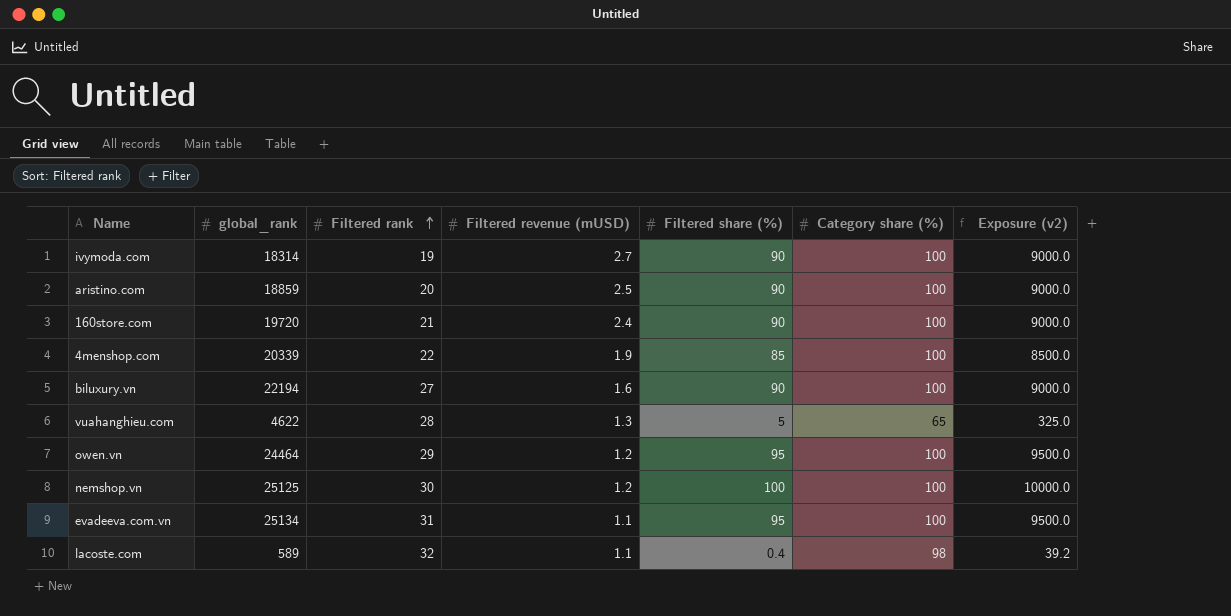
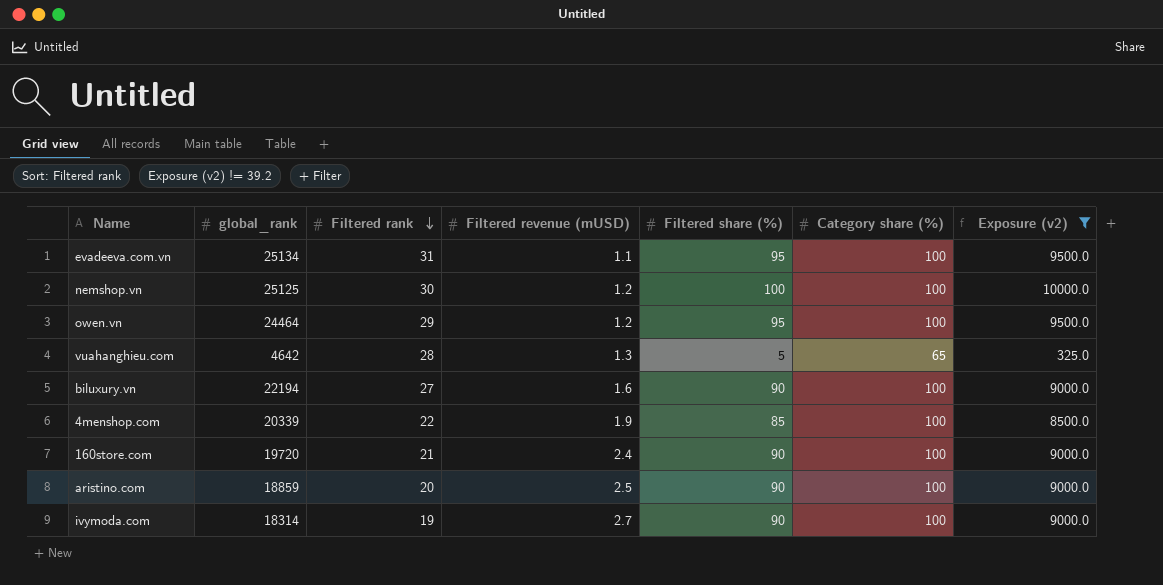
filter: none -> Exposure (v2) != 39.2
row order: Filtered rank ascending -> Filtered rank descending
vuahanghieu.com | global_rank: 4622 -> 4642

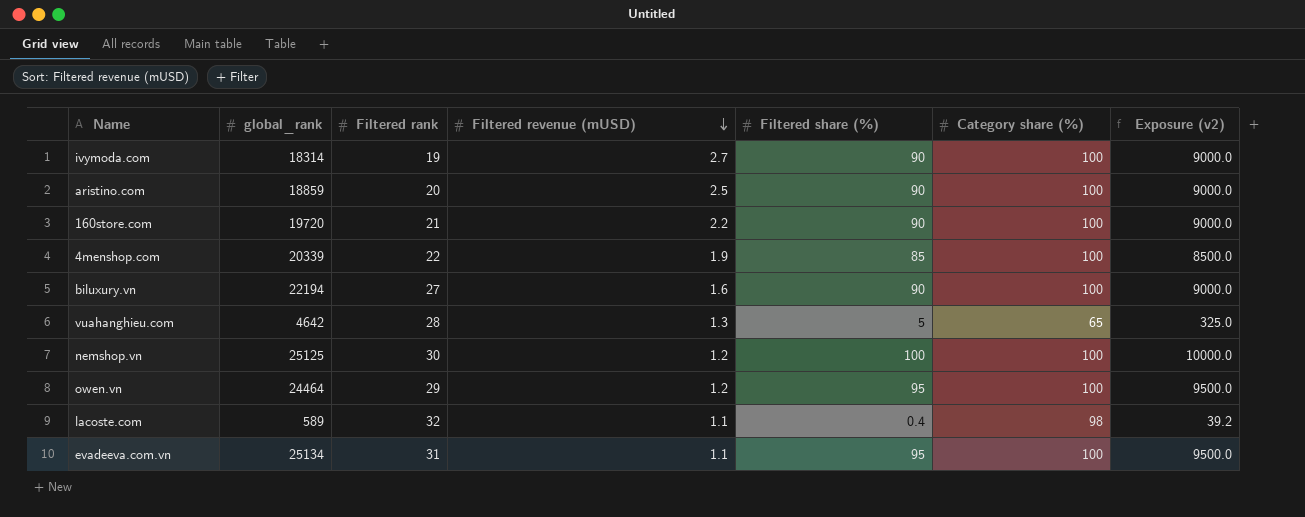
filter: Exposure (v2) != 39.2 -> none
row order: Filtered rank descending -> Filtered revenue (mUSD) descending
160store.com | Filtered revenue (mUSD): 2.4 -> 2.2

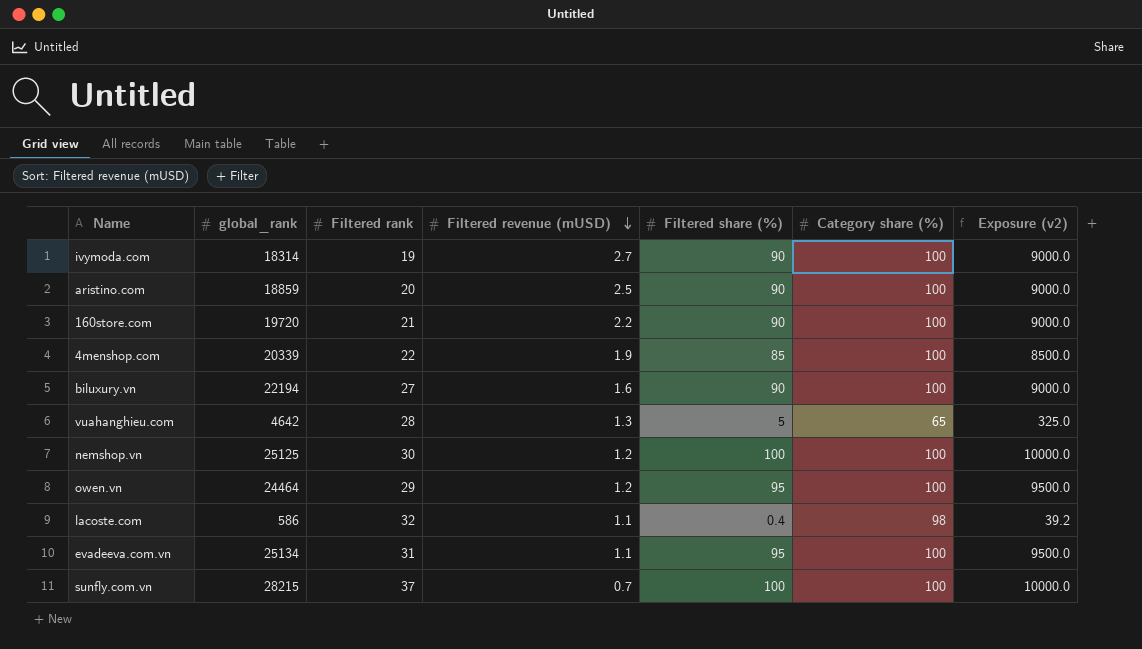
lacoste.com | global_rank: 589 -> 586
row sunfly.com.vn: none -> 28215 | 37 | 0.7 | 100 | 100 | 10000.0

